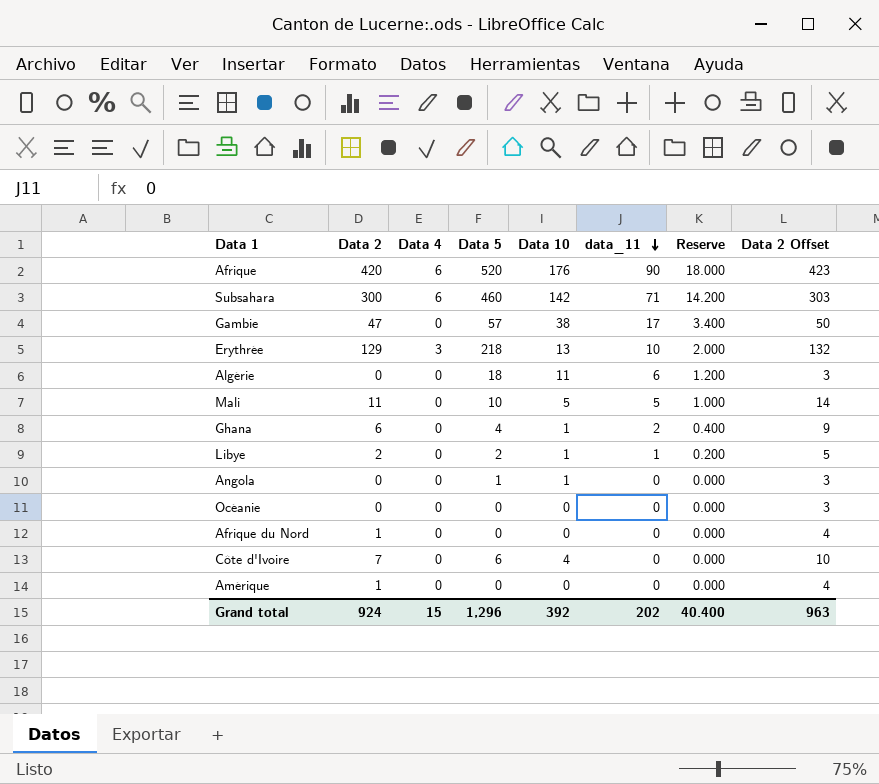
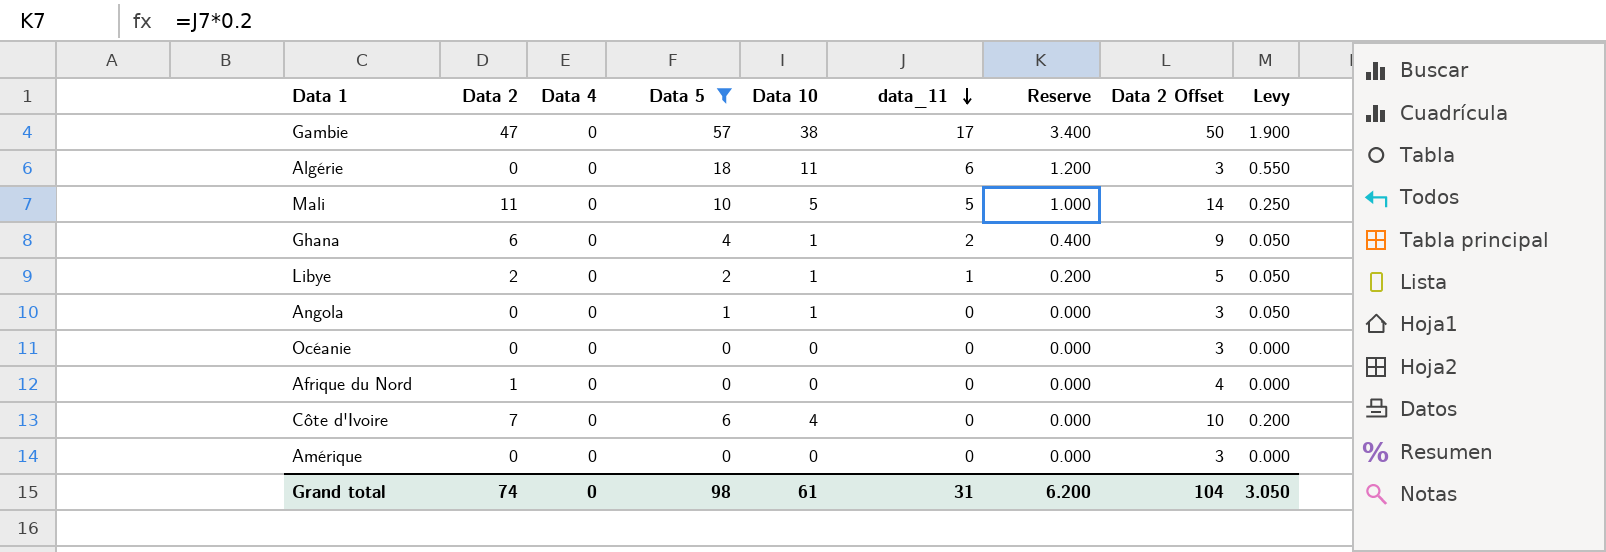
filter: none -> Data 5 <= 57
column Levy | formula: none -> [Data 10] * 0.05
Amérique | Data 2: 1 -> 0
Amérique | Data 2 Offset: 4 -> 3
Grand total | Data 2: 924 -> 74
Grand total | Data 4: 15 -> 0
Grand total | Data 5: 1,296 -> 98
Grand total | Data 10: 392 -> 61
Grand total | data_11: 202 -> 31
Grand total | Reserve: 40.400 -> 6.200
Grand total | Data 2 Offset: 963 -> 104

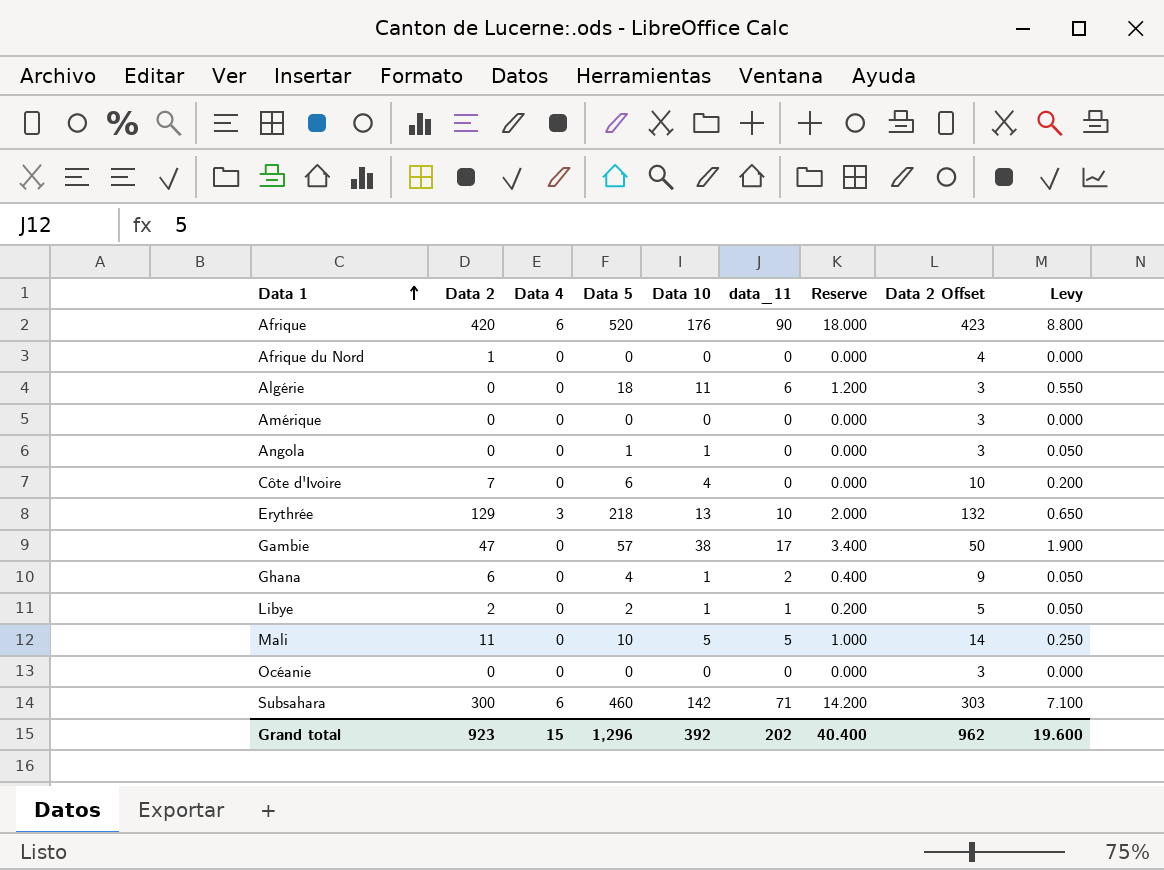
filter: Data 5 <= 57 -> none
row order: data_11 descending -> Data 1 ascending
Grand total | Data 2: 74 -> 923
Grand total | Data 4: 0 -> 15
Grand total | Data 5: 98 -> 1,296
Grand total | Data 10: 61 -> 392
Grand total | data_11: 31 -> 202
Grand total | Reserve: 6.200 -> 40.400
Grand total | Data 2 Offset: 104 -> 962
Grand total | Levy: 3.050 -> 19.600

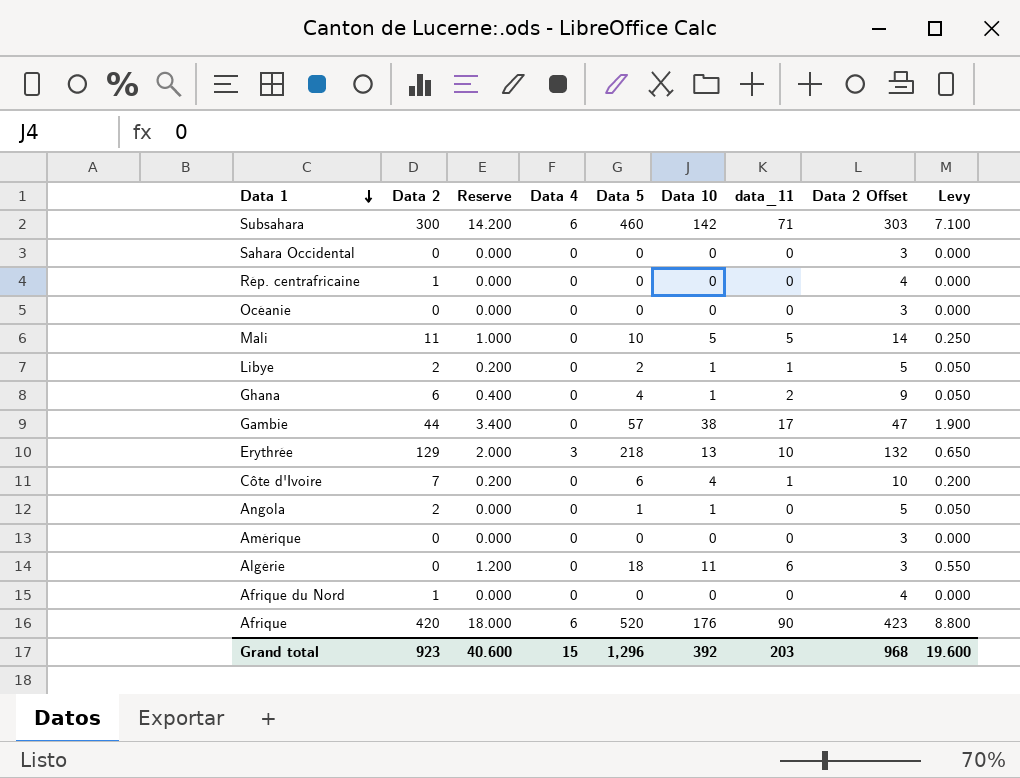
row order: Data 1 ascending -> Data 1 descending
column Reserve | position: 7 -> 3
row Sahara Occidental: none -> 0 | 0.000 | 0 | 0 | 0 | 0 | 3 | 0.000
row Rép. centrafricaine: none -> 1 | 0.000 | 0 | 0 | 0 | 0 | 4 | 0.000
Gambie | Data 2: 47 -> 44
Gambie | Data 2 Offset: 50 -> 47
Côte d'Ivoire | Reserve: 0.000 -> 0.200
Côte d'Ivoire | data_11: 0 -> 1
Angola | Data 2: 0 -> 2
Angola | Data 2 Offset: 3 -> 5
Grand total | Reserve: 40.400 -> 40.600
Grand total | data_11: 202 -> 203
Grand total | Data 2 Offset: 962 -> 968

